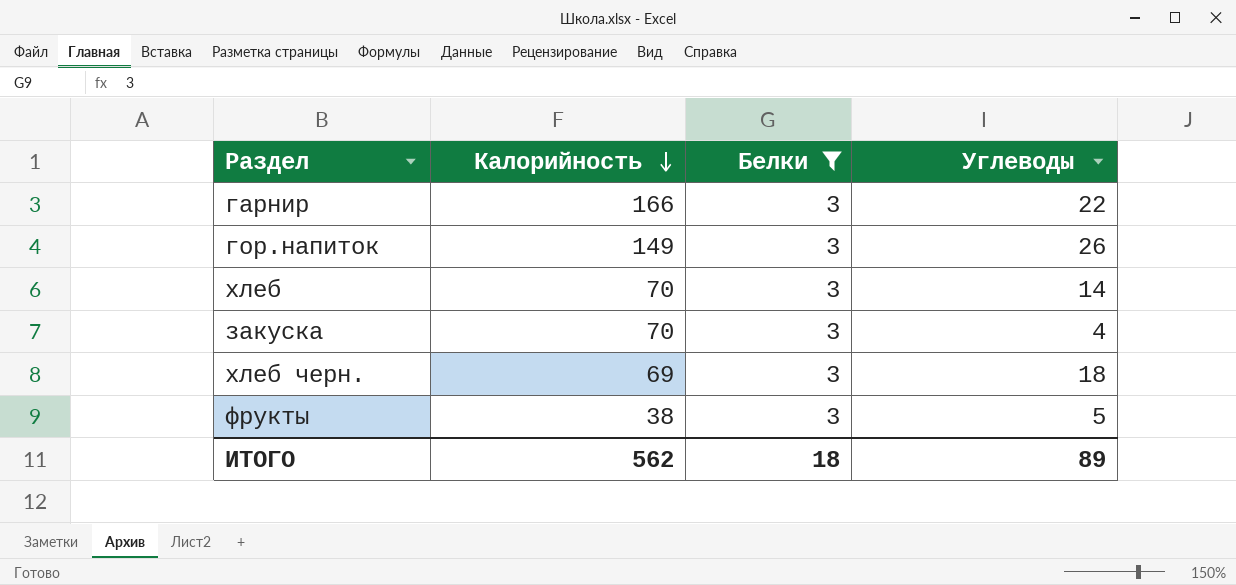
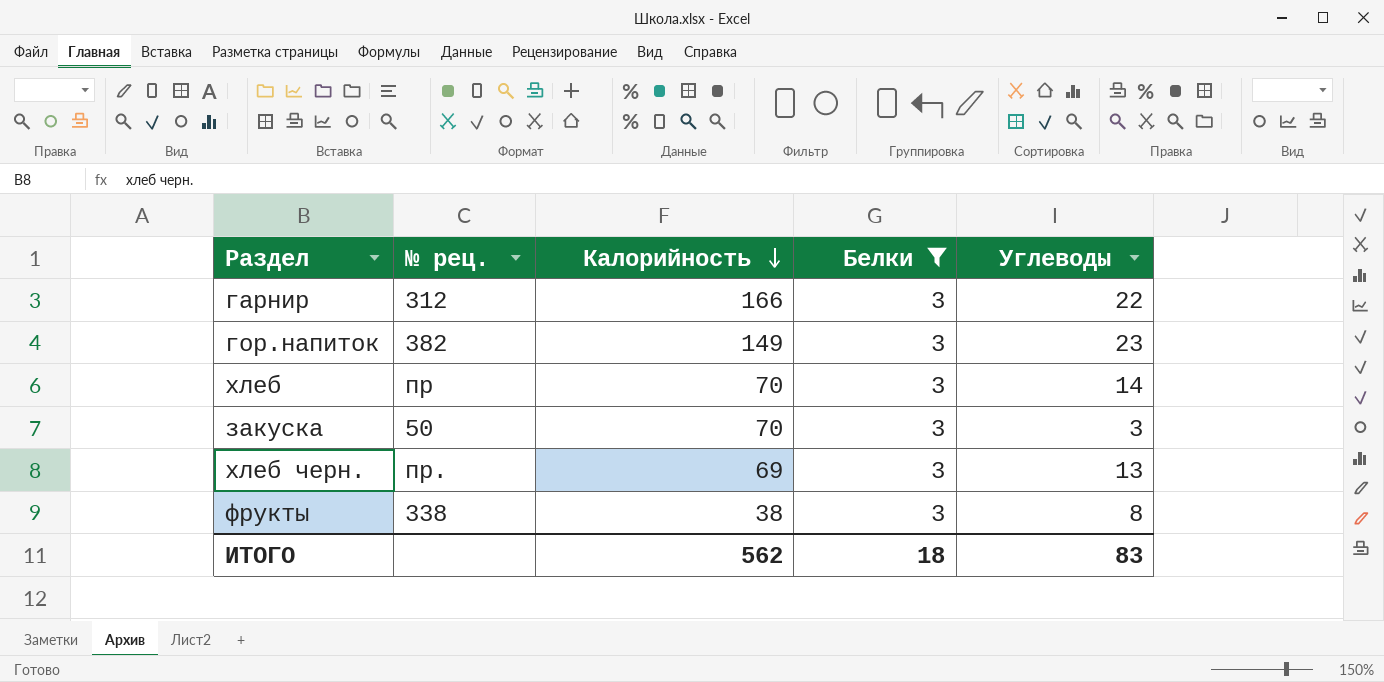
column № рец. | position: none -> 2
гор.напиток | Углеводы: 26 -> 23
закуска | Углеводы: 4 -> 3
хлеб черн. | Углеводы: 18 -> 13
фрукты | Углеводы: 5 -> 8
ИТОГО | Углеводы: 89 -> 83

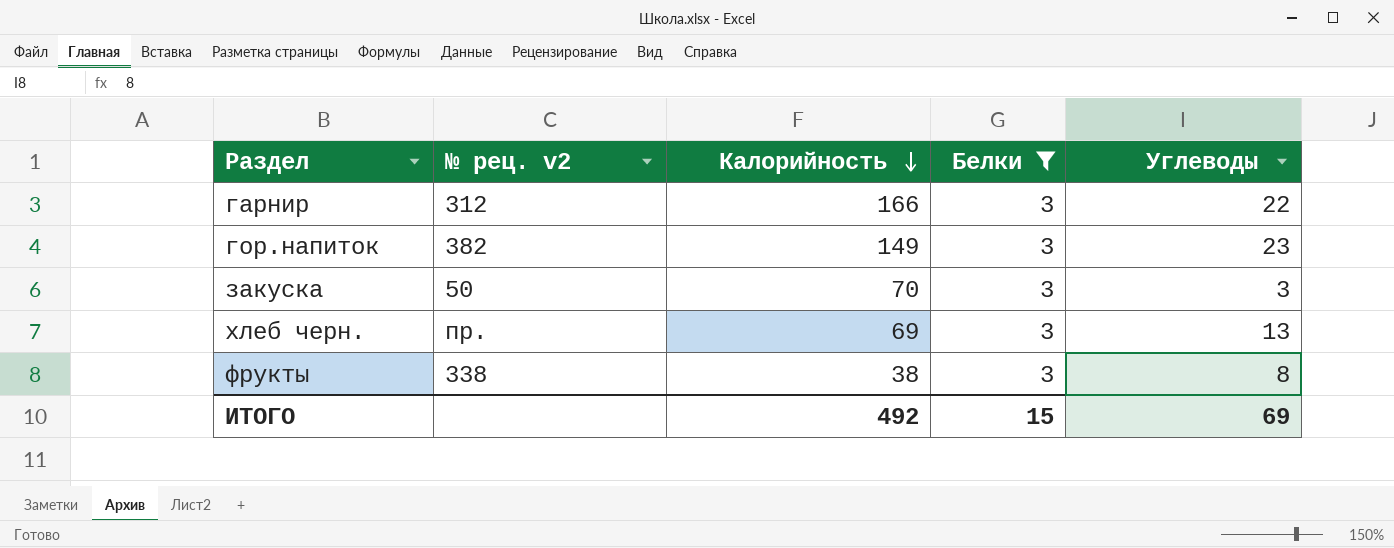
column name: № рец. -> № рец. v2
row хлеб: пр | 70 | 3 | 14 -> none
ИТОГО | Калорийность: 562 -> 492
ИТОГО | Белки: 18 -> 15
ИТОГО | Углеводы: 83 -> 69

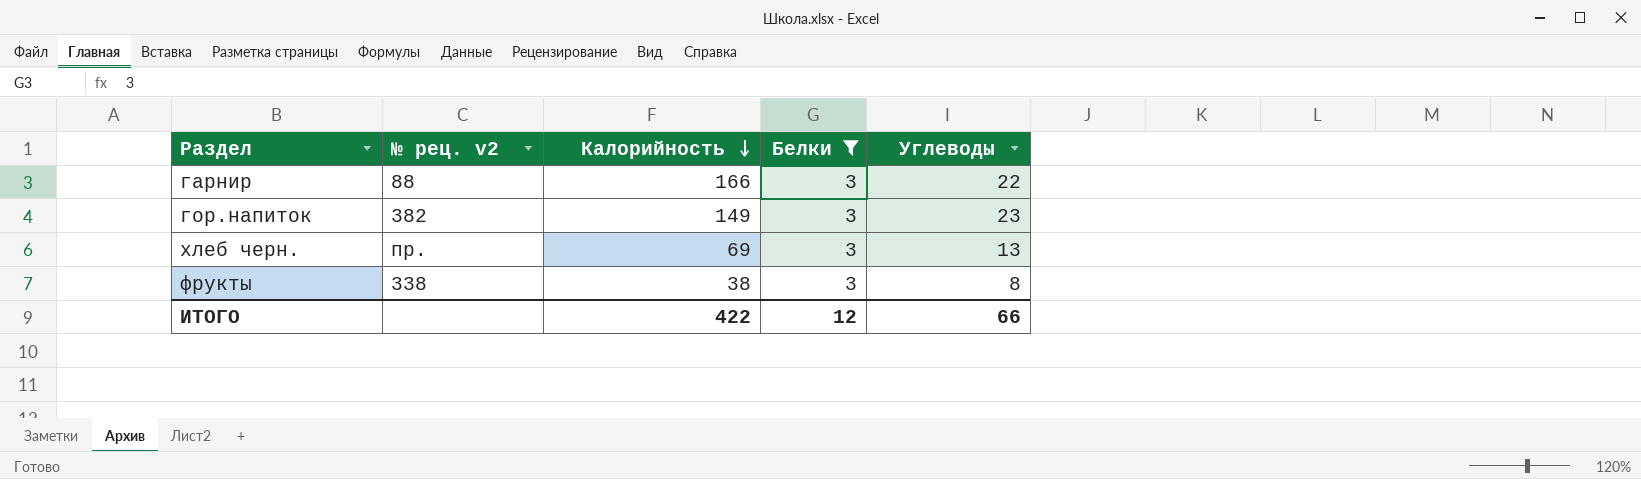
row закуска: 50 | 70 | 3 | 3 -> none
гарнир | № рец. v2: 312 -> 88
ИТОГО | Калорийность: 492 -> 422
ИТОГО | Белки: 15 -> 12
ИТОГО | Углеводы: 69 -> 66

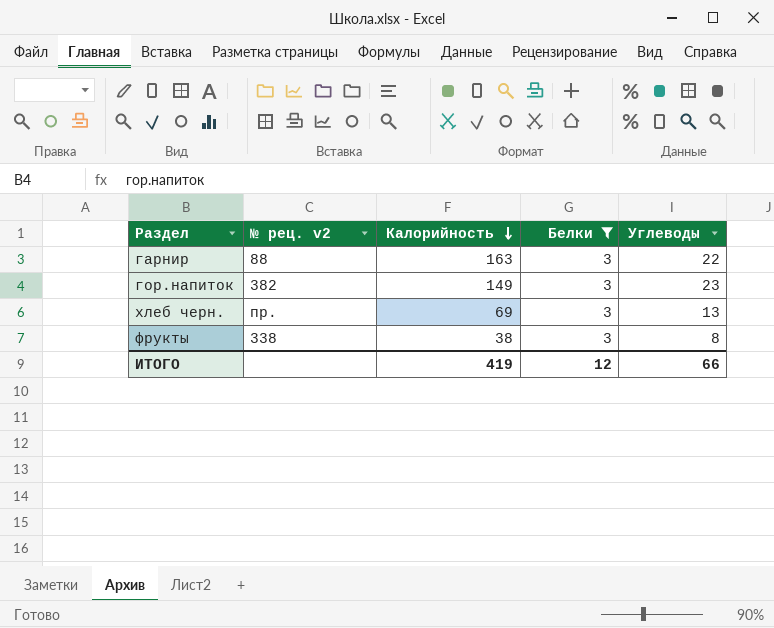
гарнир | Калорийность: 166 -> 163
ИТОГО | Калорийность: 422 -> 419

